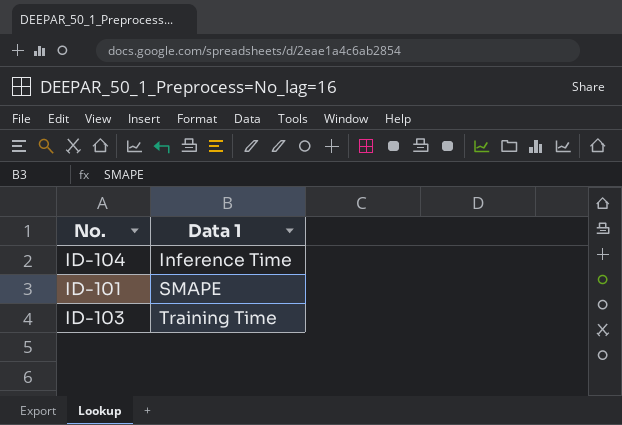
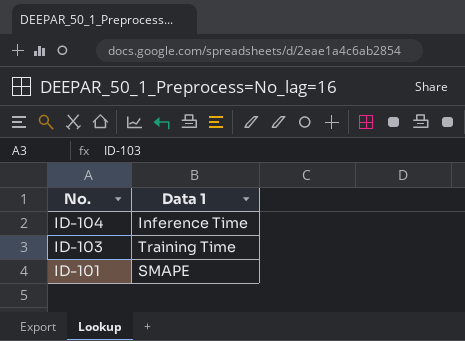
row order: Data 1 ascending -> No. descending

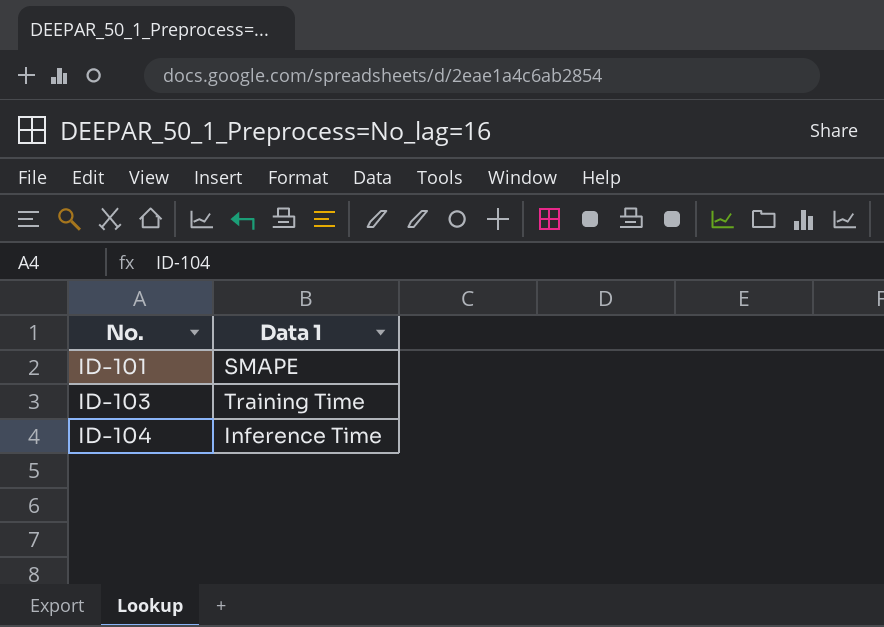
row order: No. descending -> No. ascending

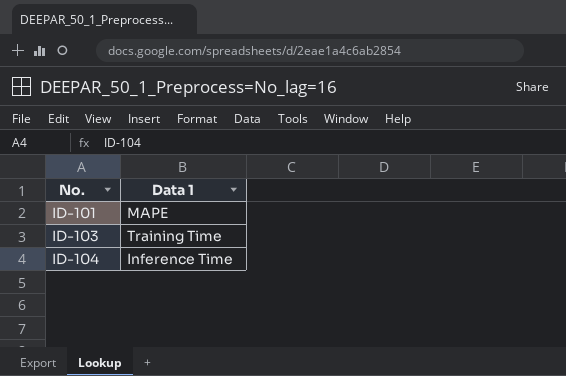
ID-101 | Data 1: SMAPE -> MAPE

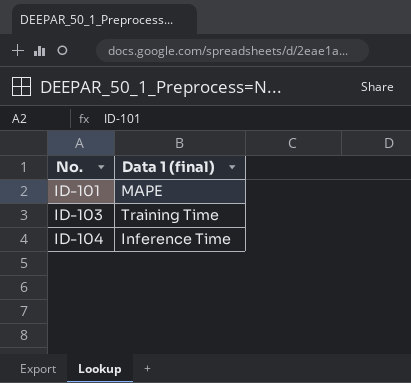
column name: Data 1 -> Data 1 (final)

